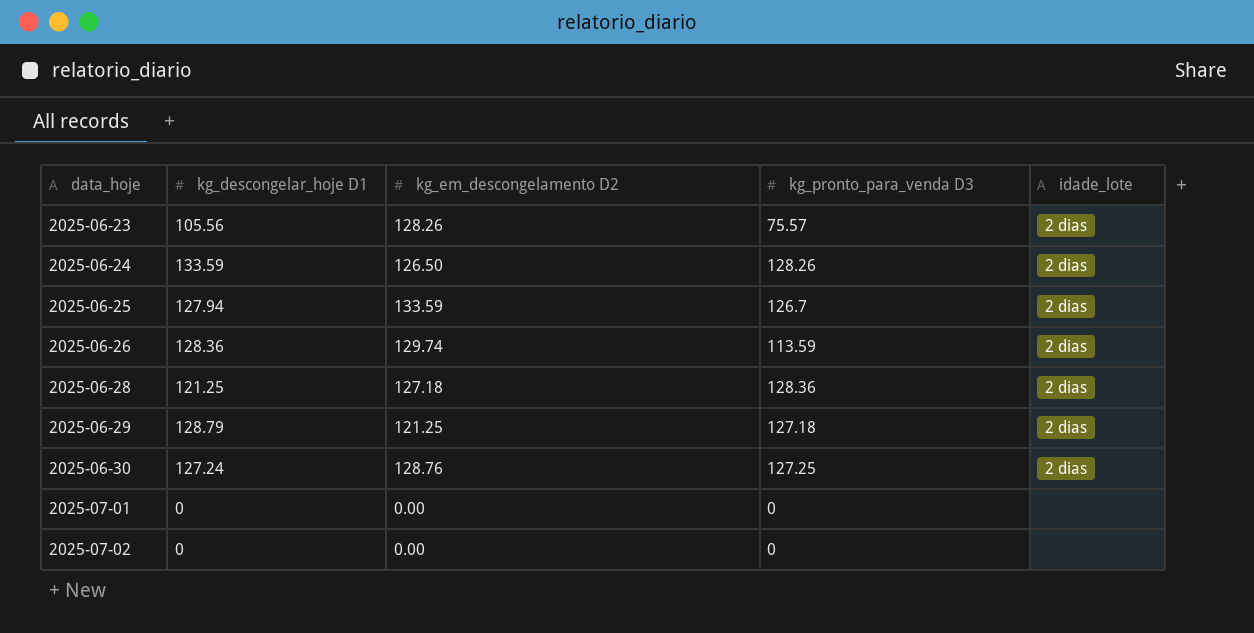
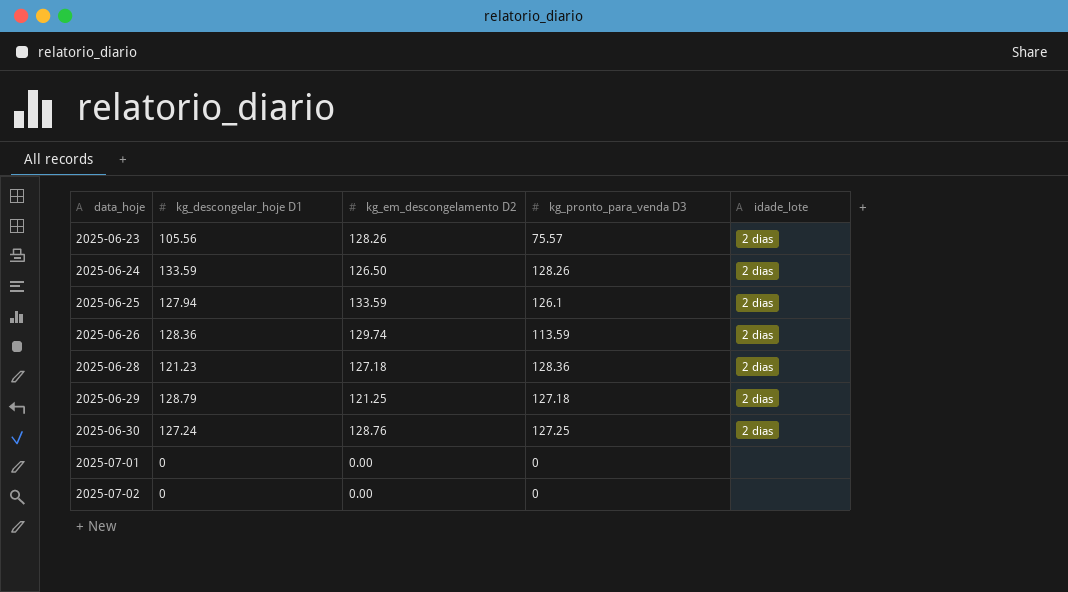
2025-06-25 | kg_pronto_para_venda D3: 126.7 -> 126.1
2025-06-28 | kg_descongelar_hoje D1: 121.25 -> 121.23

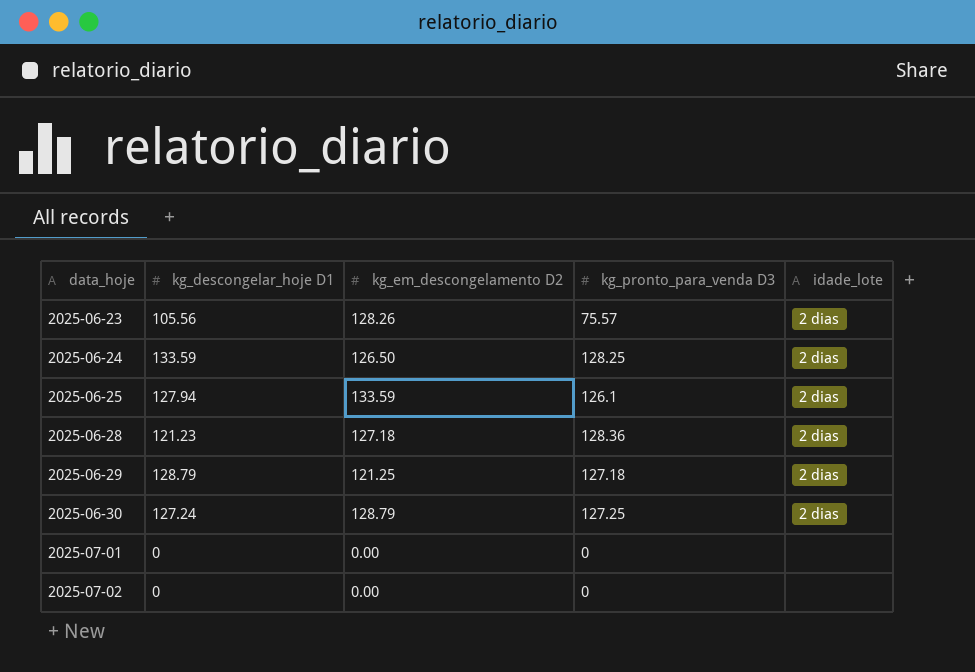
row 2025-06-26: 128.36 | 129.74 | 113.59 | 2 dias -> none
2025-06-24 | kg_pronto_para_venda D3: 128.26 -> 128.25
2025-06-30 | kg_em_descongelamento D2: 128.76 -> 128.79

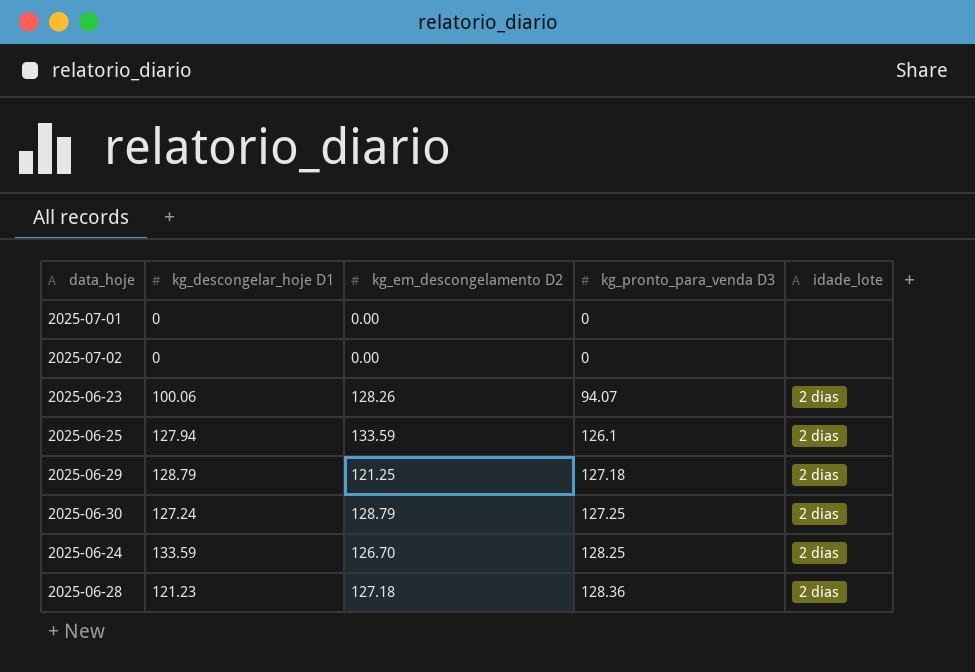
row order: data_hoje ascending -> kg_pronto_para_venda D3 ascending
2025-06-23 | kg_descongelar_hoje D1: 105.56 -> 100.06
2025-06-23 | kg_pronto_para_venda D3: 75.57 -> 94.07
2025-06-24 | kg_em_descongelamento D2: 126.50 -> 126.70

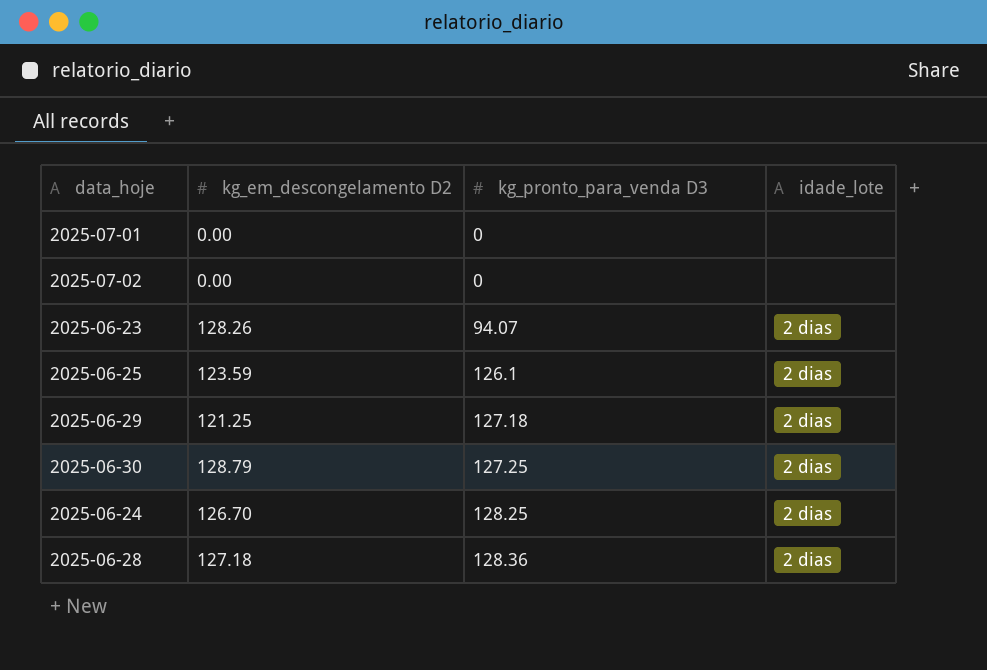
column kg_descongelar_hoje D1 | position: 2 -> none
2025-06-25 | kg_em_descongelamento D2: 133.59 -> 123.59

